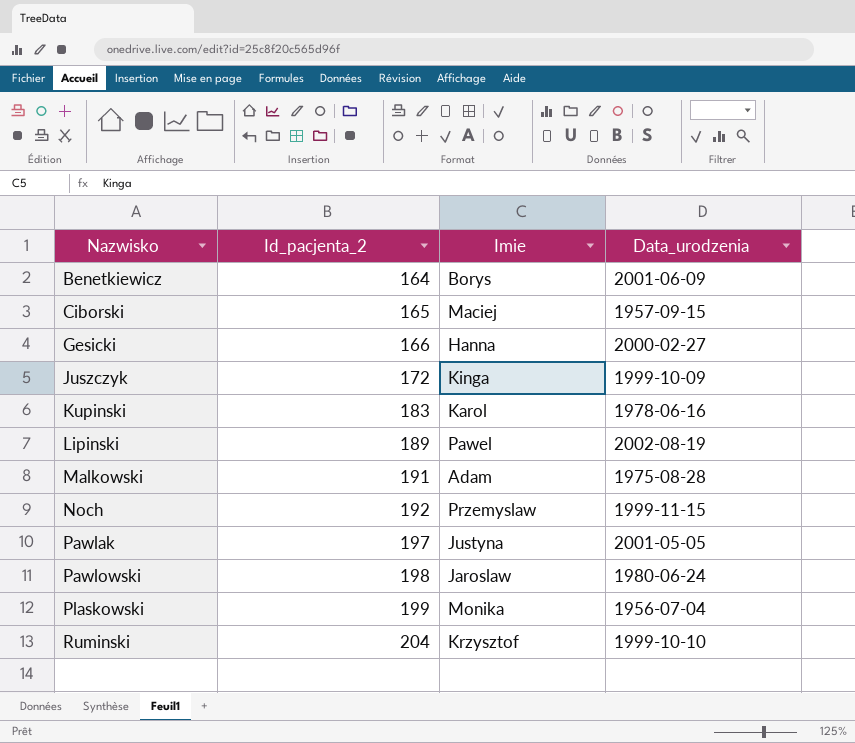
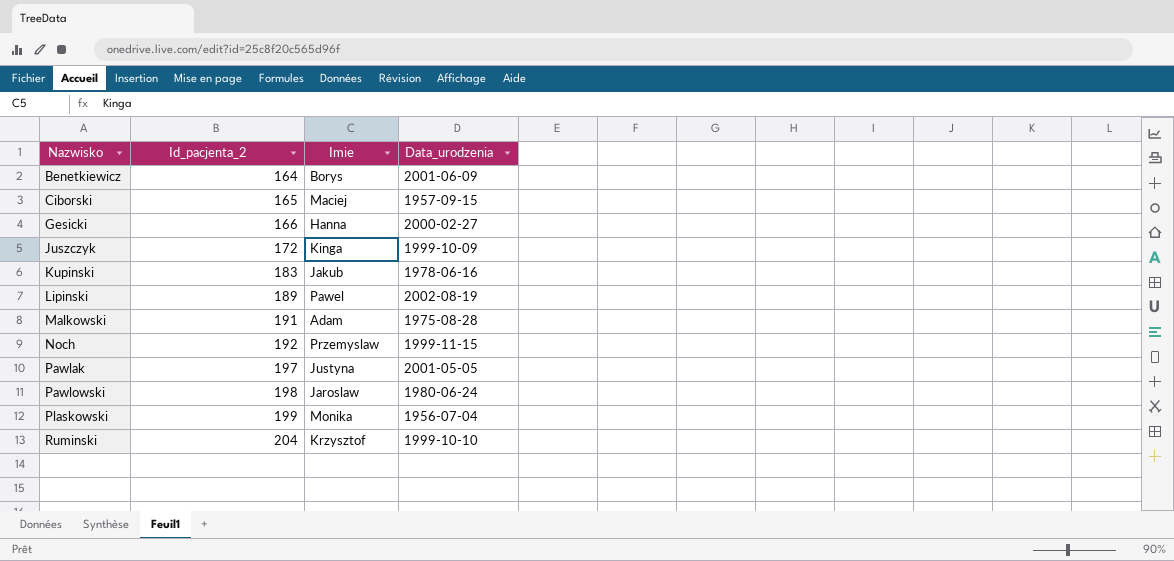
Kupinski | Imie: Karol -> Jakub

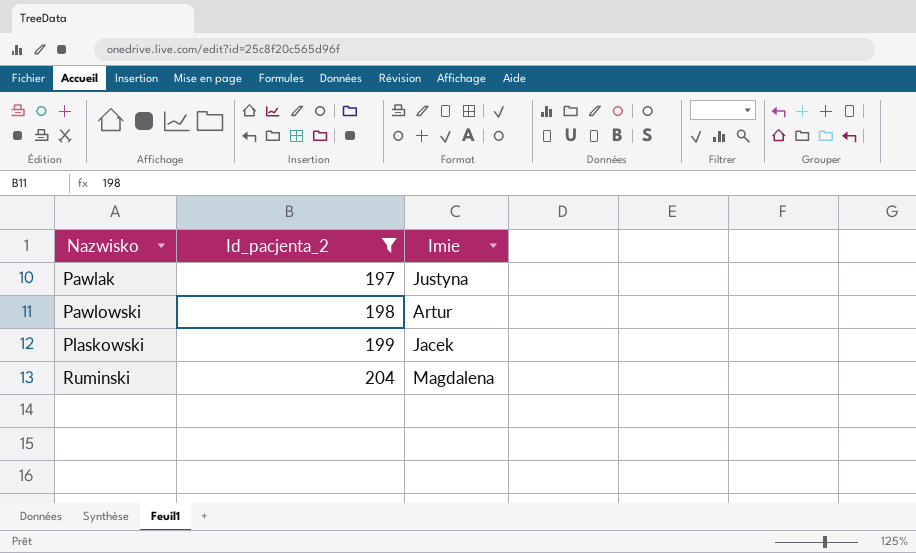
filter: none -> Id_pacjenta_2 >= 197
column Data_urodzenia | position: 4 -> none
Pawlowski | Imie: Jaroslaw -> Artur
Plaskowski | Imie: Monika -> Jacek
Ruminski | Imie: Krzysztof -> Magdalena

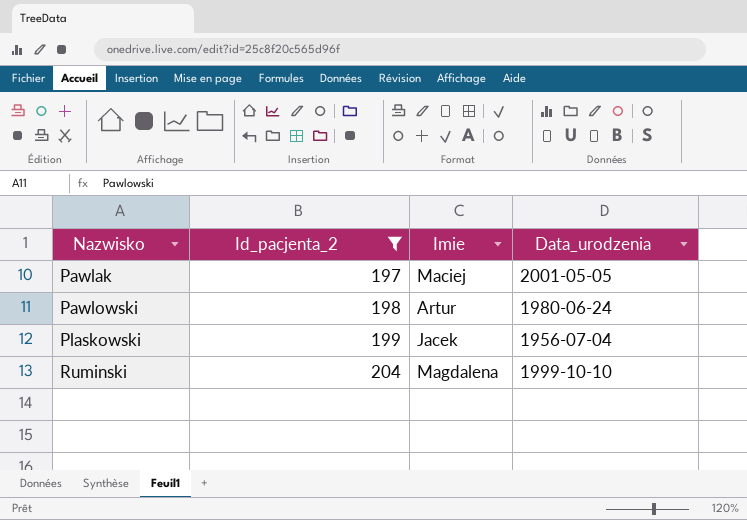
column Data_urodzenia | position: none -> 4
Pawlak | Imie: Justyna -> Maciej

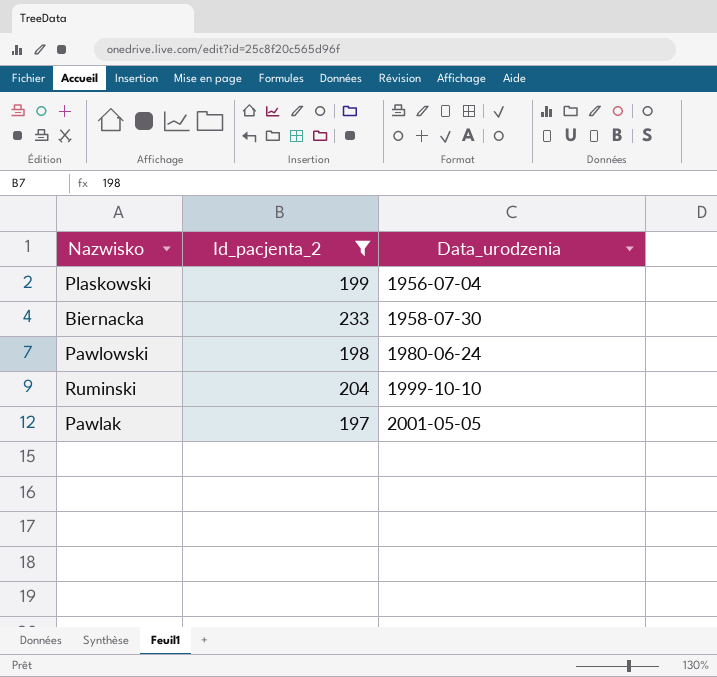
row order: Nazwisko ascending -> Data_urodzenia ascending
column Imie | position: 3 -> none
row Biernacka: none -> 233 | 1958-07-30

